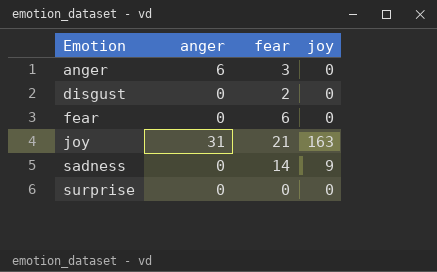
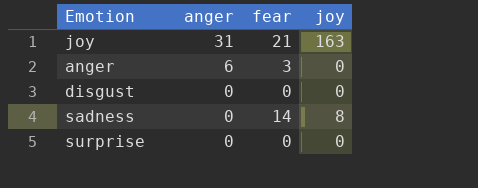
row order: Emotion ascending -> anger descending
row fear: 0 | 6 | 0 -> none
disgust | fear: 2 -> 0
sadness | joy: 9 -> 8

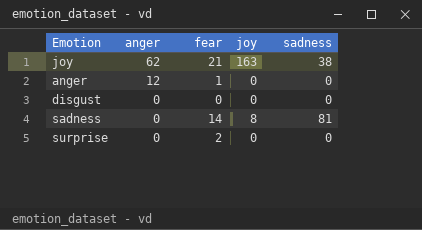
column sadness | position: none -> 5
joy | anger: 31 -> 62
anger | anger: 6 -> 12
anger | fear: 3 -> 1
surprise | fear: 0 -> 2

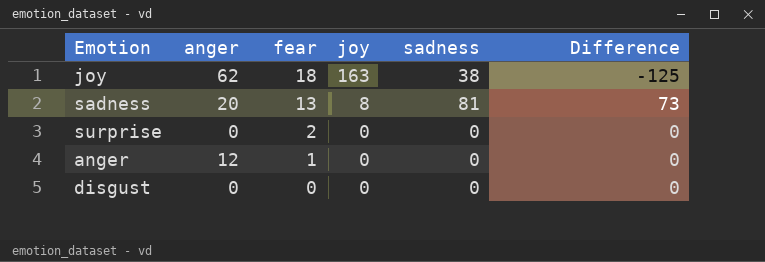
row order: anger descending -> fear descending
column Difference | formula: none -> [sadness] - [joy]
joy | fear: 21 -> 18
sadness | anger: 0 -> 20
sadness | fear: 14 -> 13

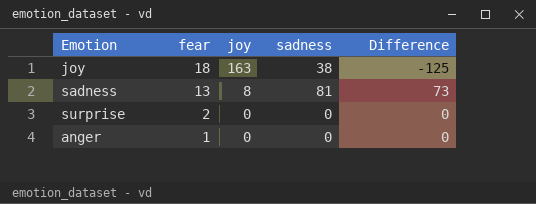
column anger | position: 2 -> none
row disgust: 0 | 0 | 0 | 0 | 0 -> none

